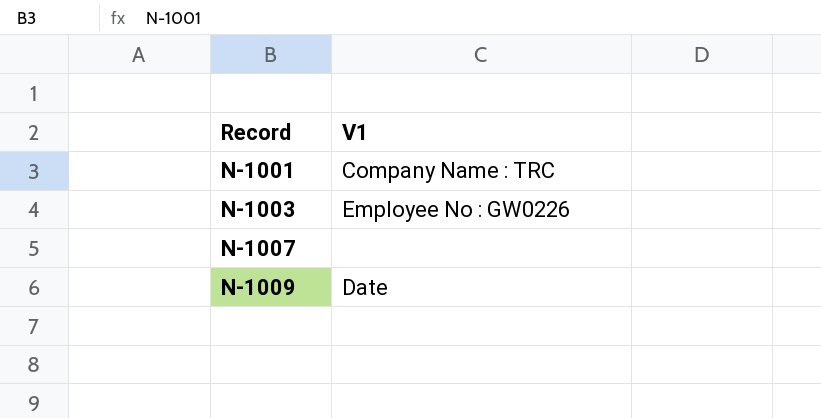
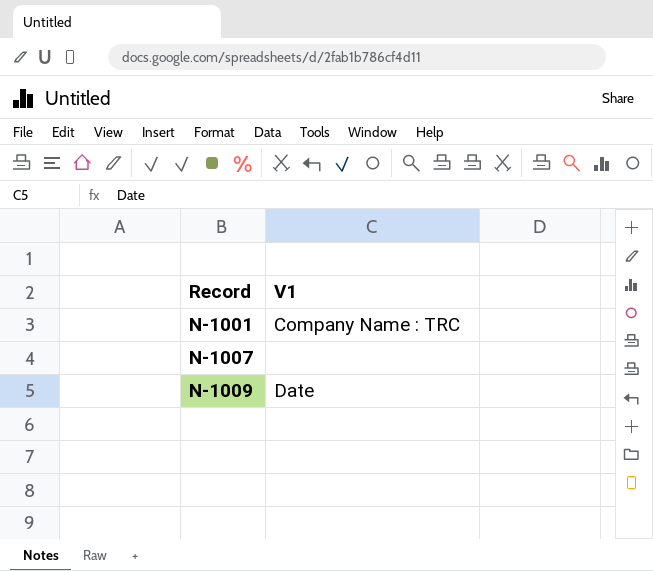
row N-1003: Employee No : GW0226 -> none

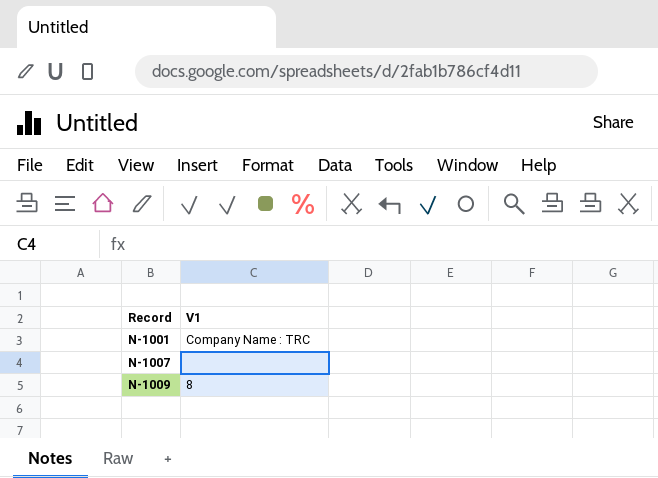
N-1009 | V1: Date -> 8

